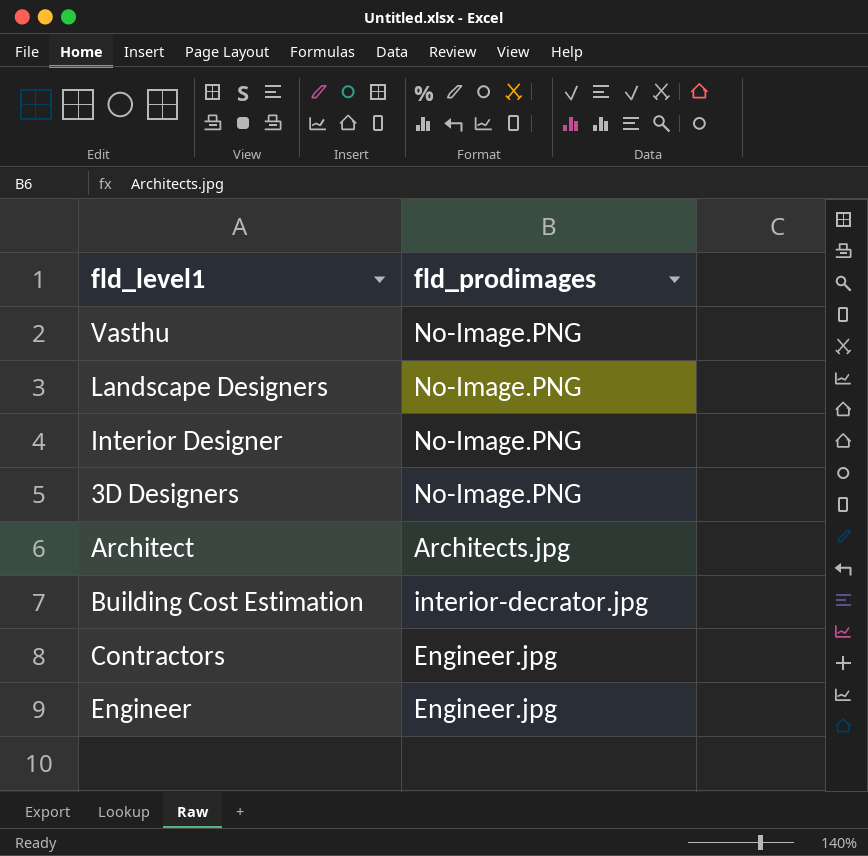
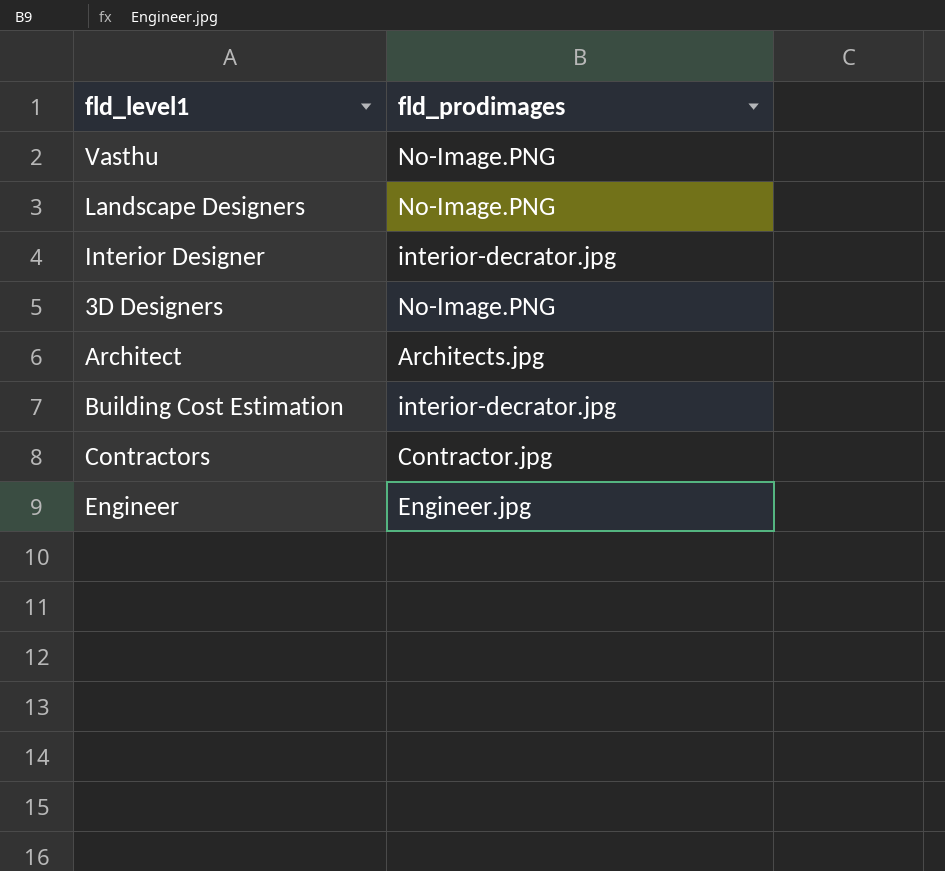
Interior Designer | fld_prodimages: No-Image.PNG -> interior-decrator.jpg
Contractors | fld_prodimages: Engineer.jpg -> Contractor.jpg

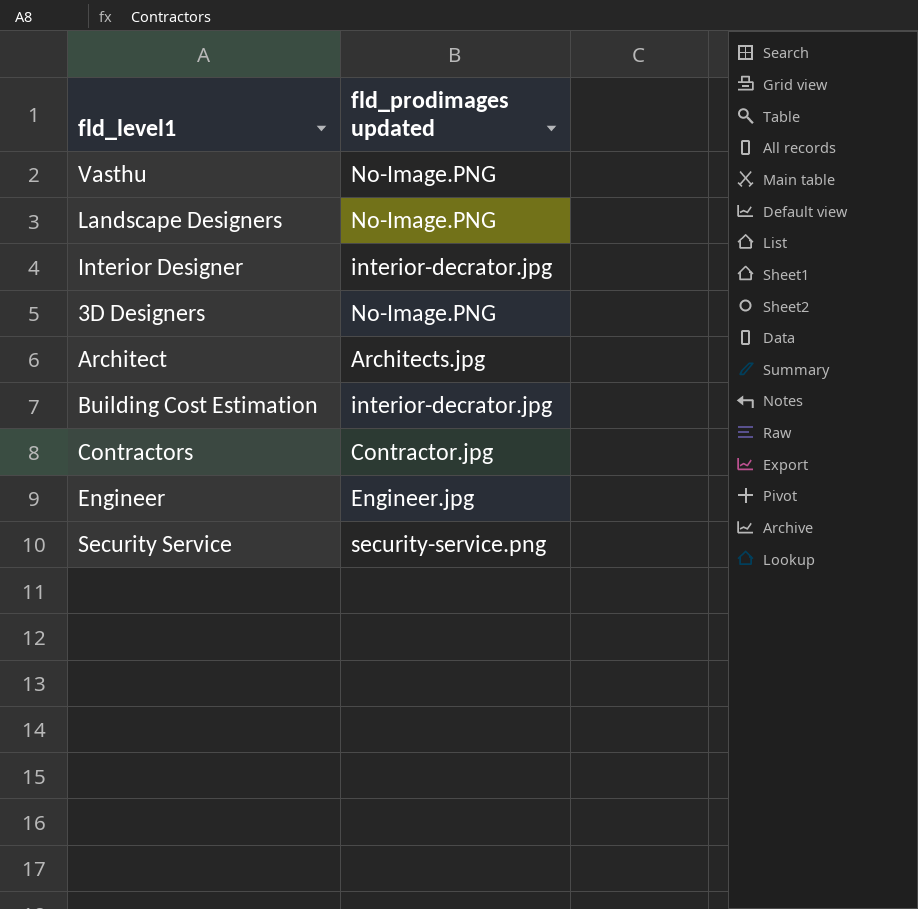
column name: fld_prodimages -> fld_prodimages updated
row Security Service: none -> security-service.png

